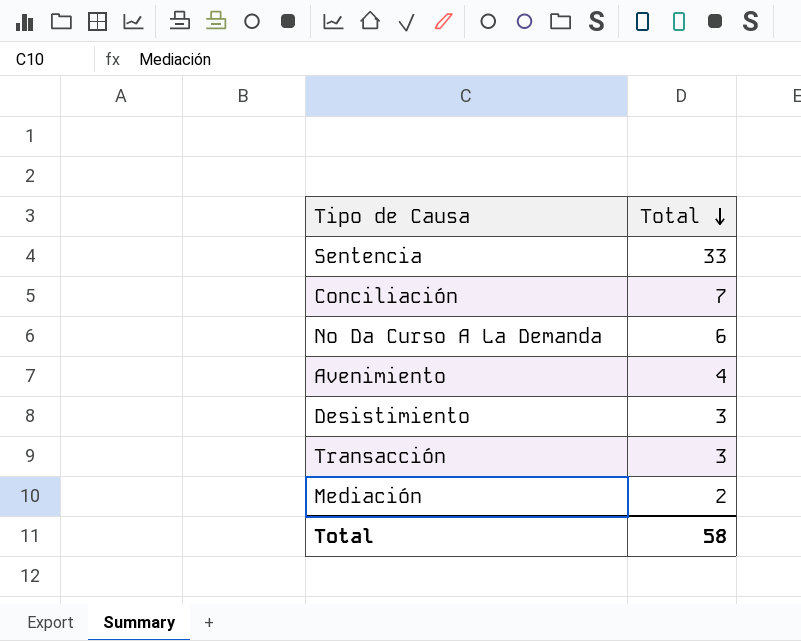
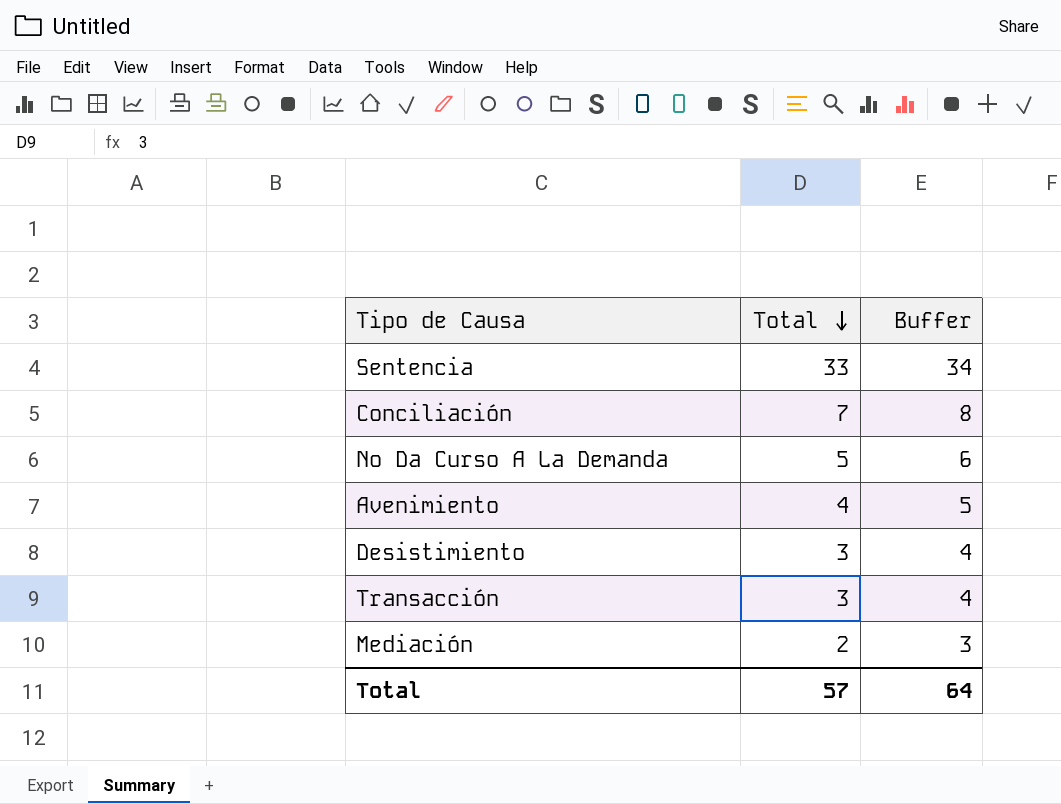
column Buffer | formula: none -> [Total] + 1
No Da Curso A La Demanda | Total: 6 -> 5
Total | Total: 58 -> 57

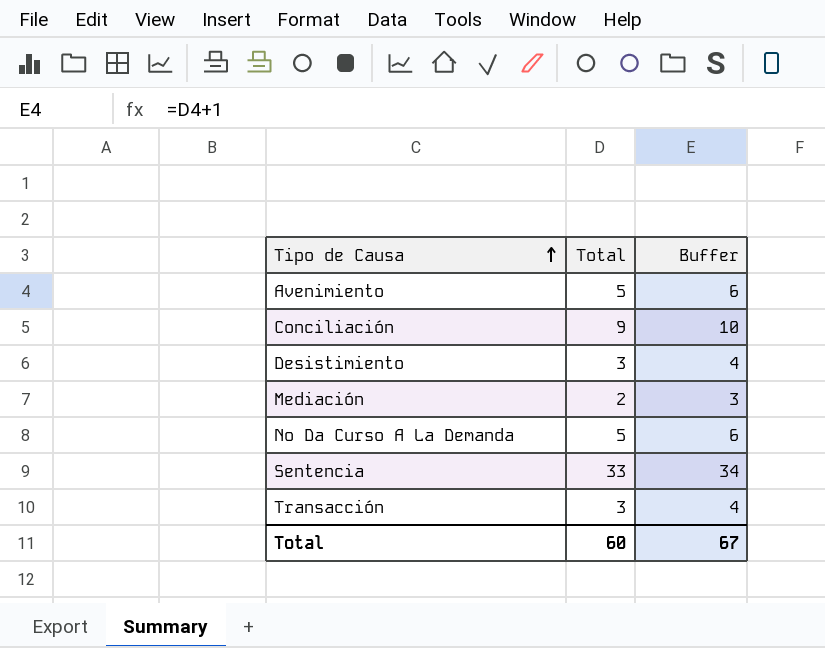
row order: Total descending -> Tipo de Causa ascending
Avenimiento | Total: 4 -> 5
Avenimiento | Buffer: 5 -> 6
Conciliación | Total: 7 -> 9
Conciliación | Buffer: 8 -> 10
Total | Total: 57 -> 60
Total | Buffer: 64 -> 67

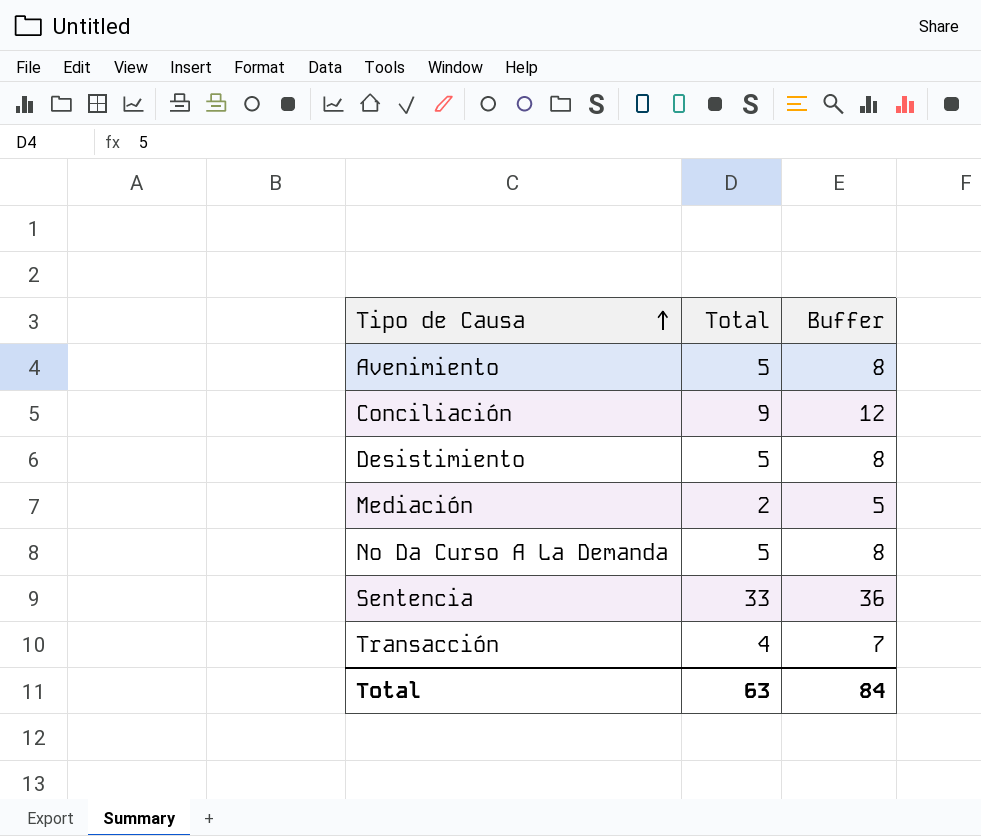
column Buffer | formula: [Total] + 1 -> [Total] + 3
Desistimiento | Total: 3 -> 5
Transacción | Total: 3 -> 4
Total | Total: 60 -> 63
Total | Buffer: 67 -> 84

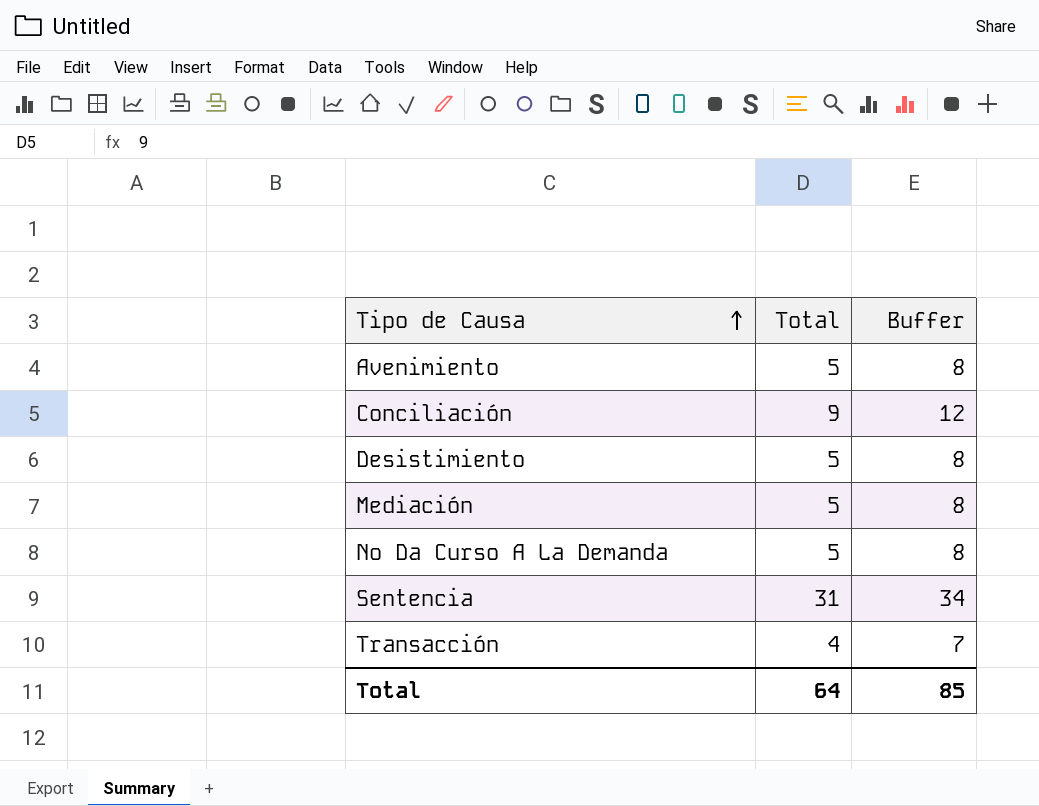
Mediación | Total: 2 -> 5
Mediación | Buffer: 5 -> 8
Sentencia | Total: 33 -> 31
Sentencia | Buffer: 36 -> 34
Total | Total: 63 -> 64
Total | Buffer: 84 -> 85

